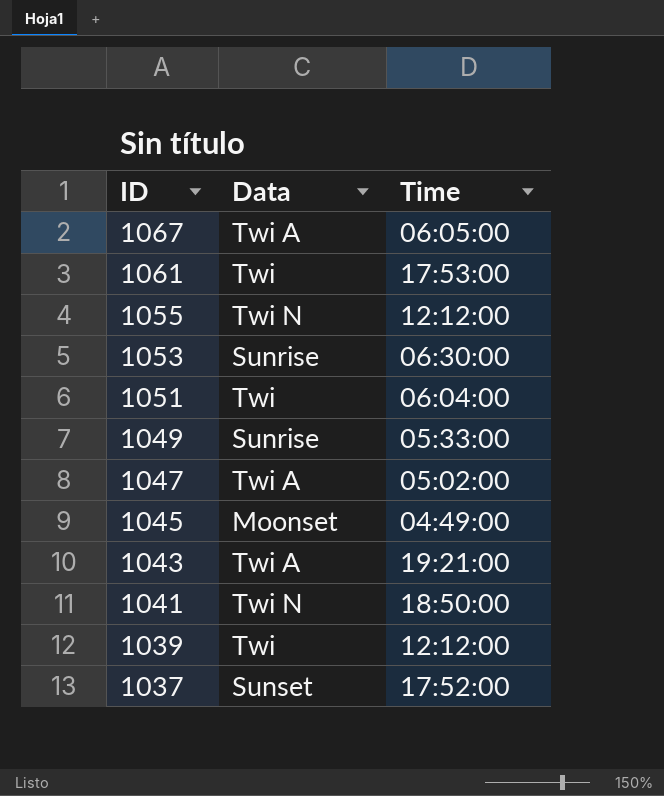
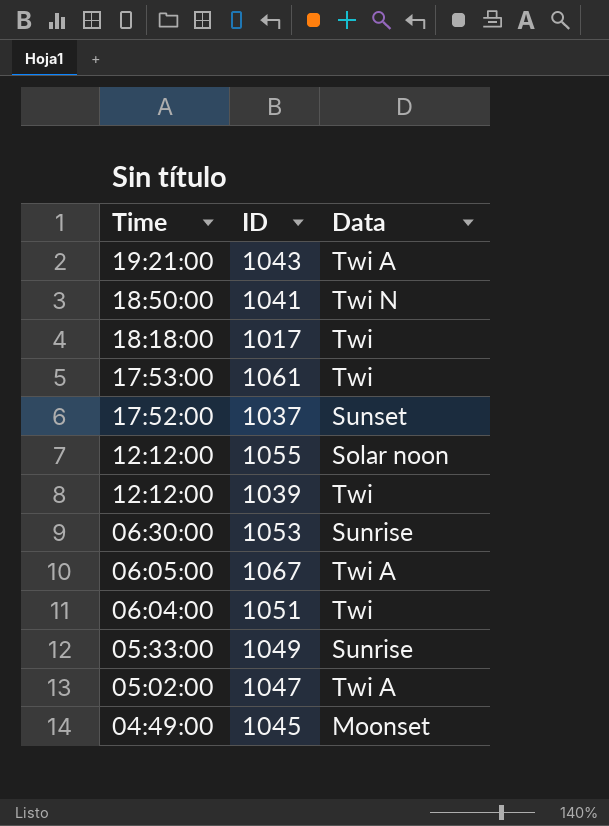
row order: ID descending -> Time descending
column Time | position: 3 -> 1
row 1017: none -> 18:18:00 | Twi
1055 | Data: Twi N -> Solar noon

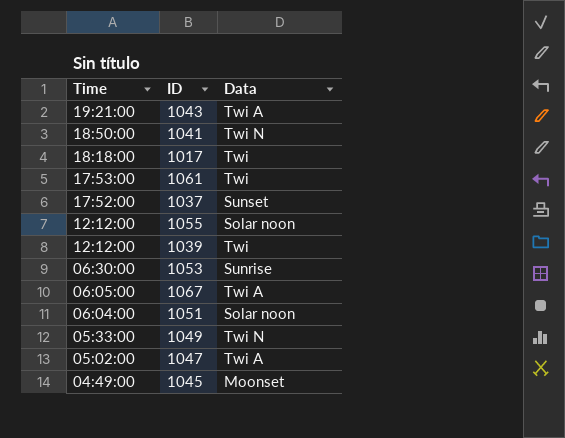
1051 | Data: Twi -> Solar noon
1049 | Data: Sunrise -> Twi N

